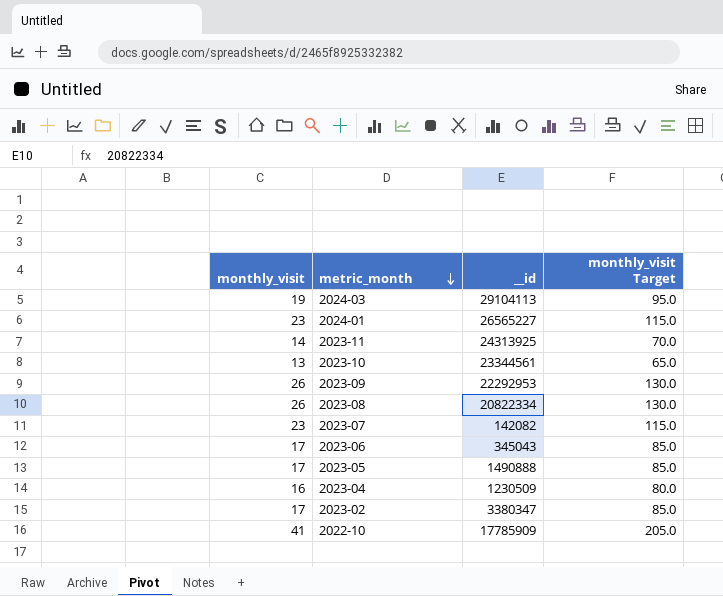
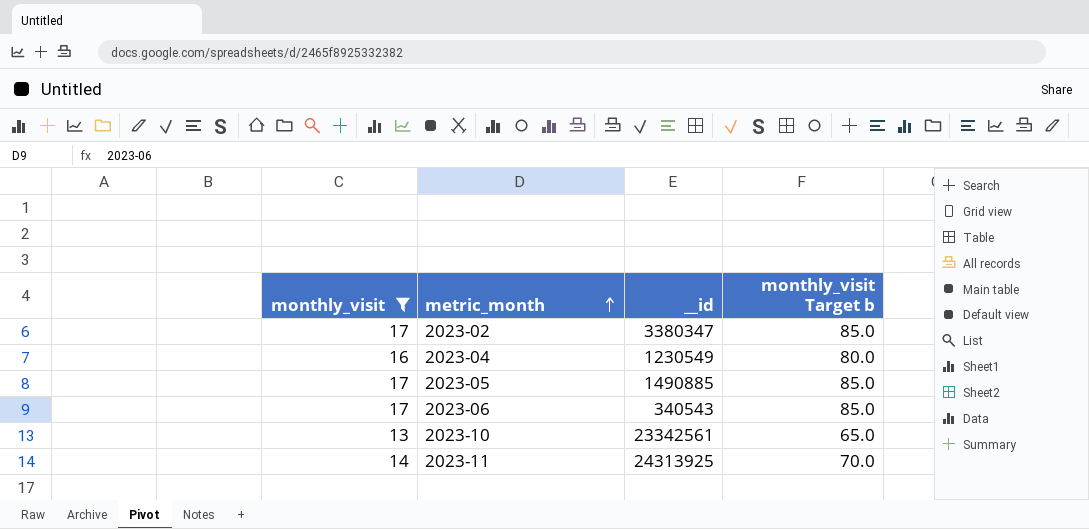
filter: none -> monthly_visit <= 17
row order: metric_month descending -> metric_month ascending
column name: monthly_visit Target -> monthly_visit Target b
2023-04 | __id: 1230509 -> 1230549
2023-05 | __id: 1490888 -> 1490885
2023-06 | __id: 345043 -> 340543
2023-10 | __id: 23344561 -> 23342561

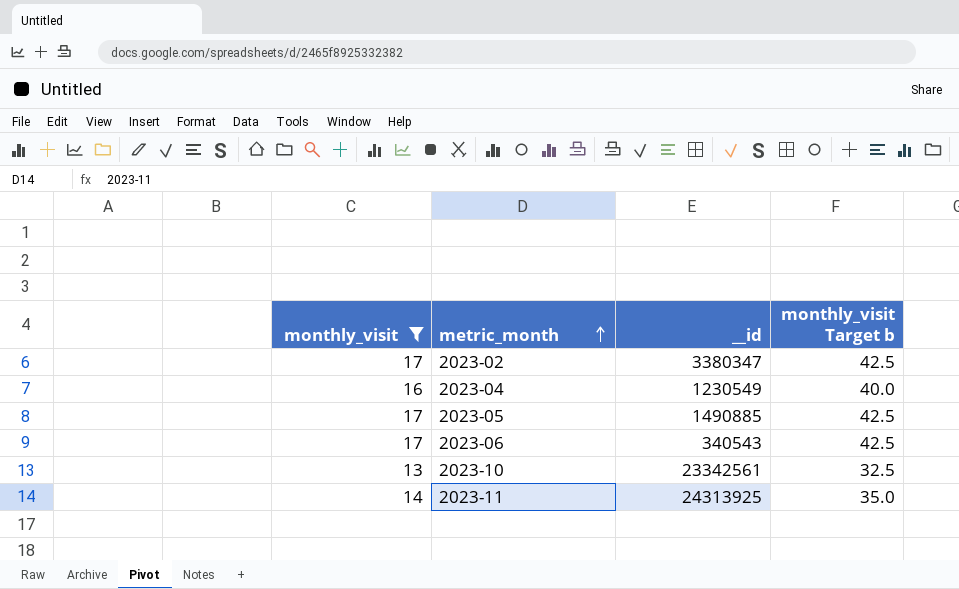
column monthly_visit Target b | formula: [monthly_visit] * 5 -> [monthly_visit] * 2.5

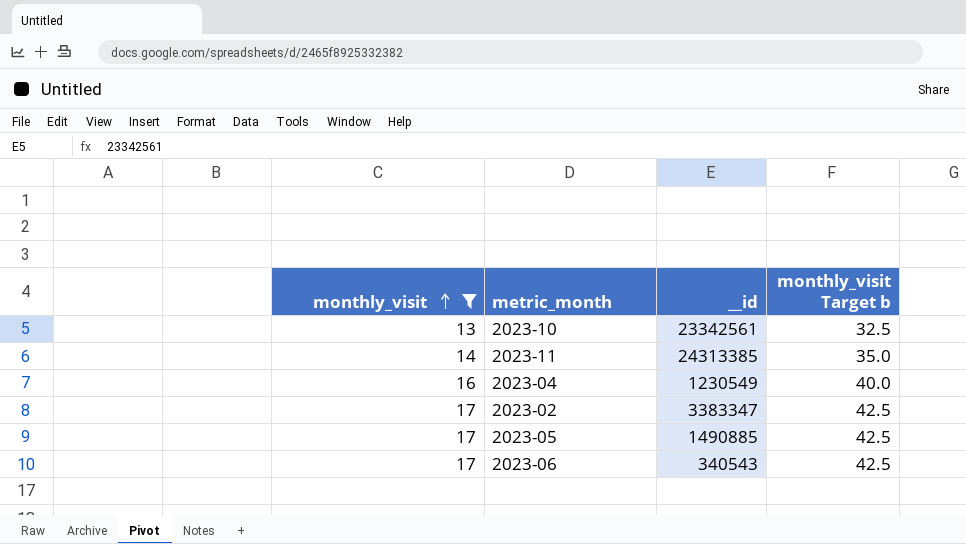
row order: metric_month ascending -> monthly_visit ascending
2023-11 | __id: 24313925 -> 24313385
2023-02 | __id: 3380347 -> 3383347

